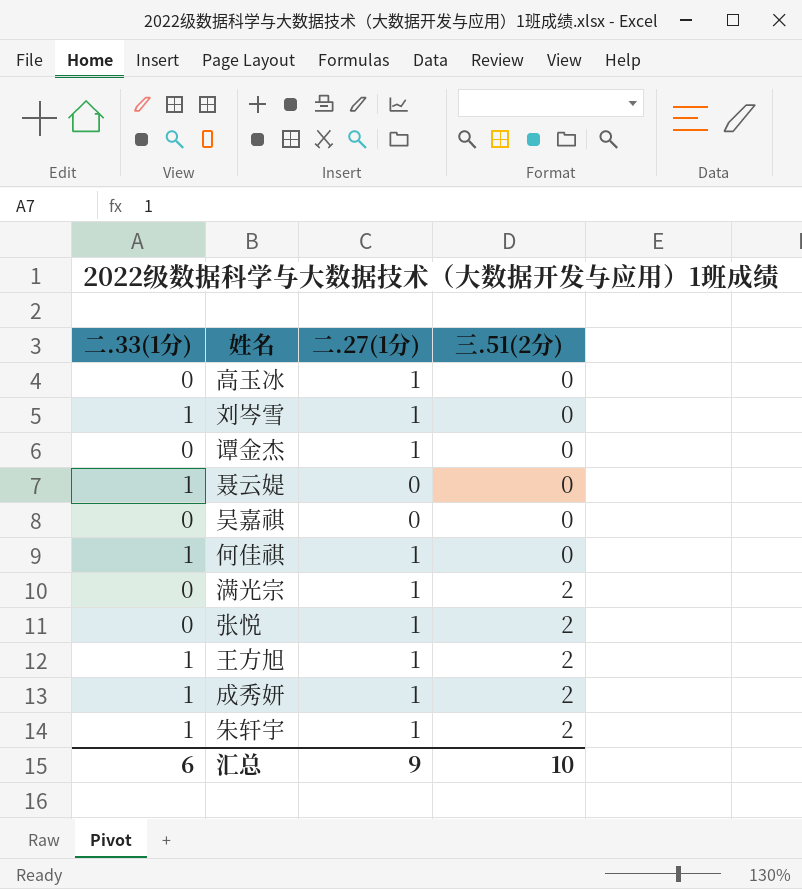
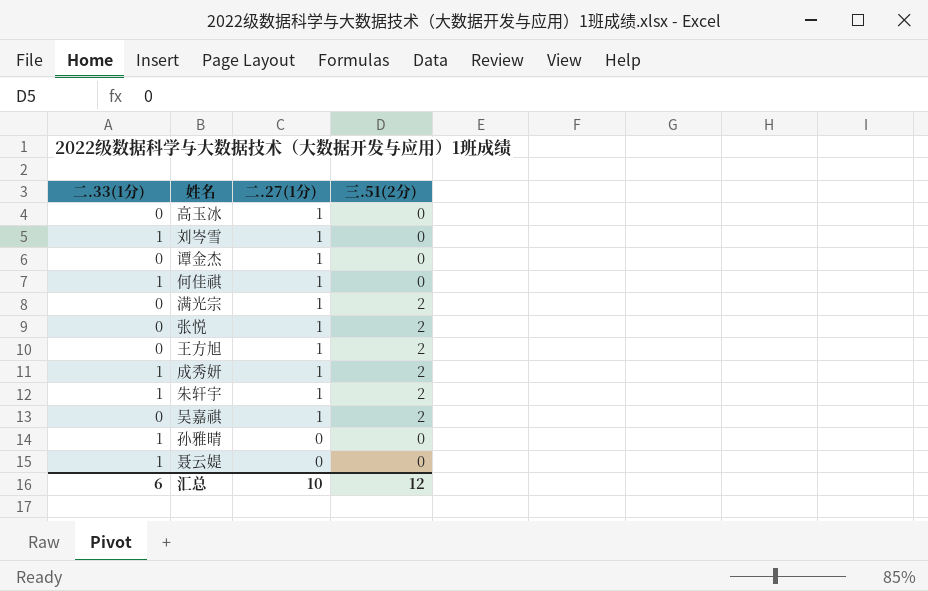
row order: 三.51(2分) ascending -> 二.27(1分) descending
王方旭 | 二.33(1分): 1 -> 0
吴嘉祺 | 二.27(1分): 0 -> 1
吴嘉祺 | 三.51(2分): 0 -> 2
row 孙雅晴: none -> 1 | 0 | 0
汇总 | 二.27(1分): 9 -> 10
汇总 | 三.51(2分): 10 -> 12

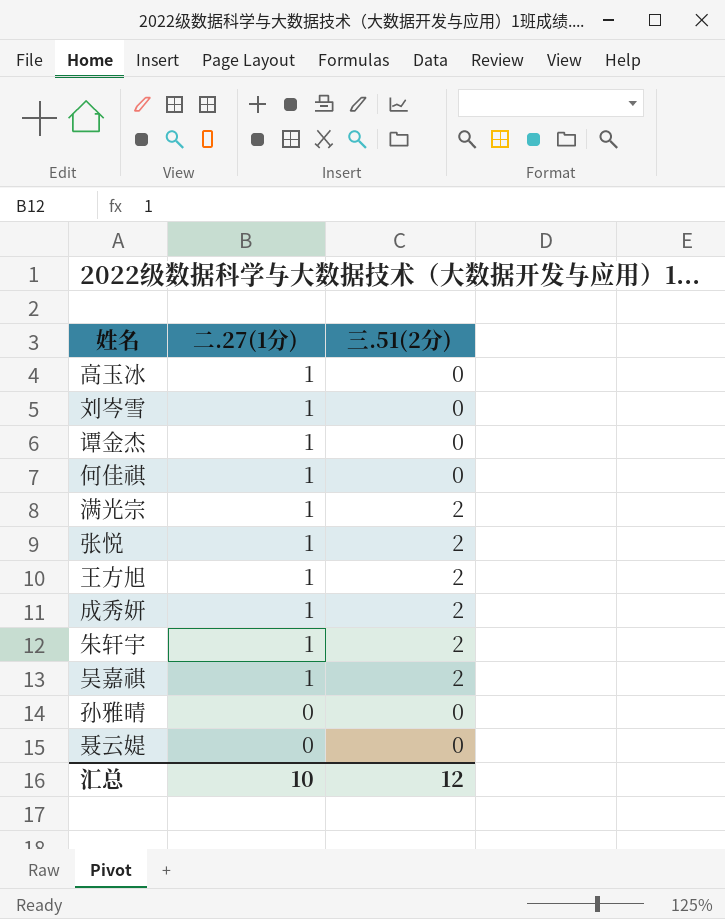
column 二.33(1分) | position: 1 -> none

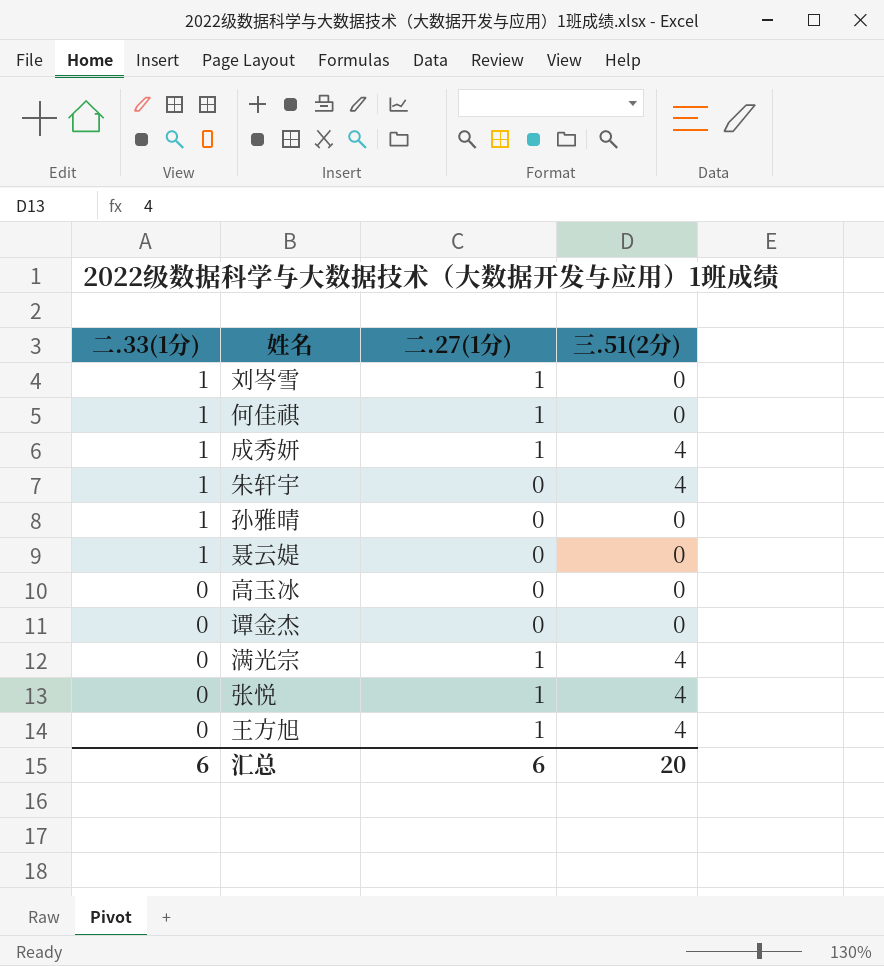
row order: 二.27(1分) descending -> 二.33(1分) descending
column 二.33(1分) | position: none -> 1
row 吴嘉祺: 1 | 2 -> none
成秀妍 | 三.51(2分): 2 -> 4
朱轩宇 | 二.27(1分): 1 -> 0
朱轩宇 | 三.51(2分): 2 -> 4
高玉冰 | 二.27(1分): 1 -> 0
谭金杰 | 二.27(1分): 1 -> 0
满光宗 | 三.51(2分): 2 -> 4
张悦 | 三.51(2分): 2 -> 4
王方旭 | 三.51(2分): 2 -> 4
汇总 | 二.27(1分): 10 -> 6
汇总 | 三.51(2分): 12 -> 20

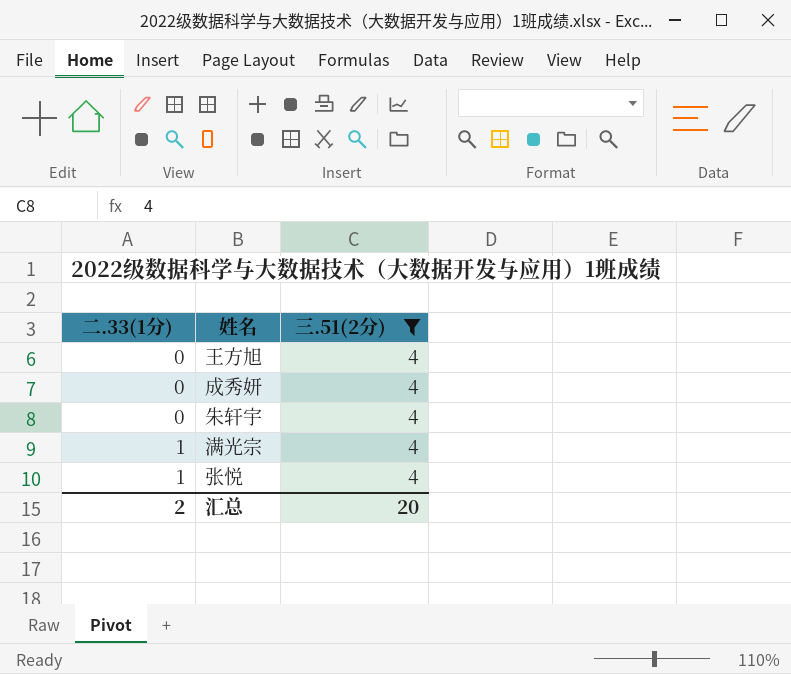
filter: none -> 三.51(2分) = 4
row order: 二.33(1分) descending -> 二.33(1分) ascending
column 二.27(1分) | position: 3 -> none
成秀妍 | 二.33(1分): 1 -> 0
朱轩宇 | 二.33(1分): 1 -> 0
满光宗 | 二.33(1分): 0 -> 1
张悦 | 二.33(1分): 0 -> 1
汇总 | 二.33(1分): 6 -> 2

